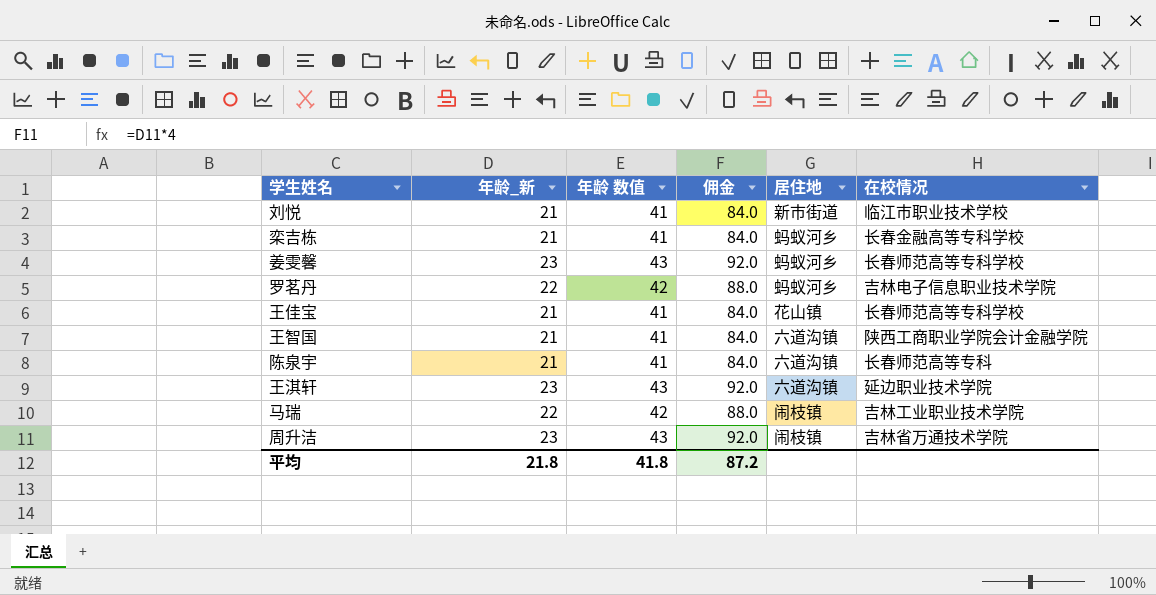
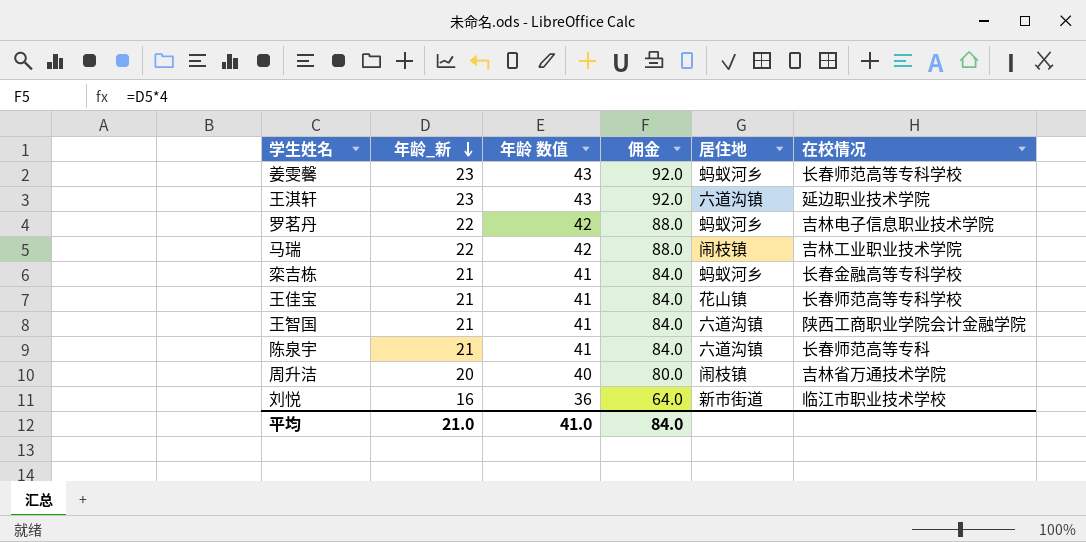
row order: none -> 年龄_新 descending
周升洁 | 年龄_新: 23 -> 20
周升洁 | 年龄 数值: 43 -> 40
周升洁 | 佣金: 92.0 -> 80.0
刘悦 | 年龄_新: 21 -> 16
刘悦 | 年龄 数值: 41 -> 36
刘悦 | 佣金: 84.0 -> 64.0
平均 | 年龄_新: 21.8 -> 21.0
平均 | 年龄 数值: 41.8 -> 41.0
平均 | 佣金: 87.2 -> 84.0

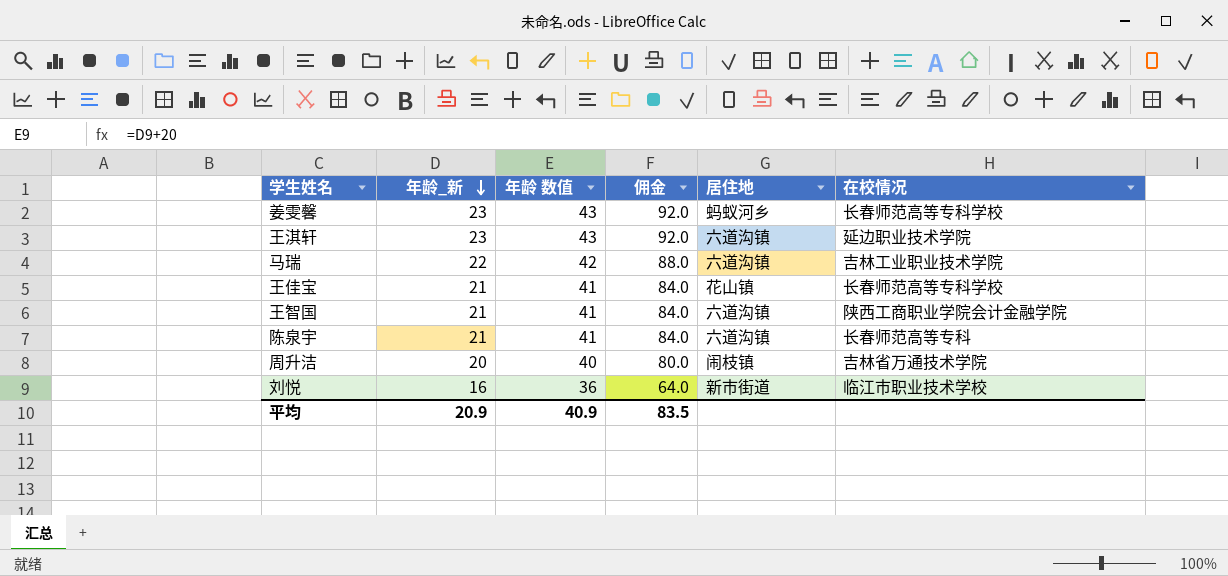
row 罗茗丹: 22 | 42 | 88.0 | 蚂蚁河乡 | 吉林电子信息职业技术学院 -> none
row 栾吉栋: 21 | 41 | 84.0 | 蚂蚁河乡 | 长春金融高等专科学校 -> none
马瑞 | 居住地: 闹枝镇 -> 六道沟镇
平均 | 年龄_新: 21.0 -> 20.9
平均 | 年龄 数值: 41.0 -> 40.9
平均 | 佣金: 84.0 -> 83.5

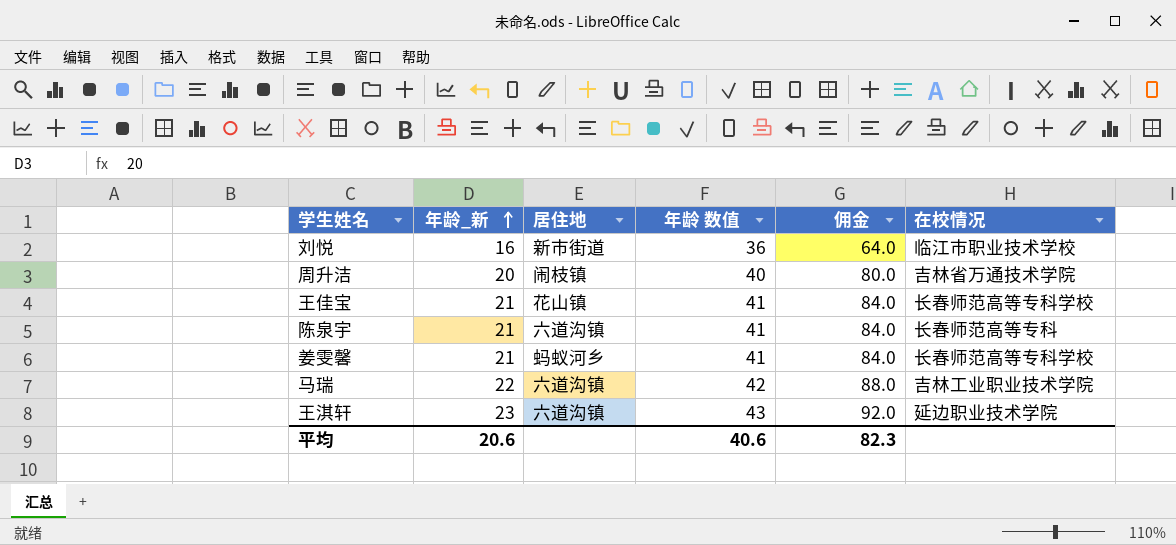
row order: 年龄_新 descending -> 年龄_新 ascending
column 居住地 | position: 5 -> 3
row 王智国: 21 | 41 | 84.0 | 六道沟镇 | 陕西工商职业学院会计金融学院 -> none
姜雯馨 | 年龄_新: 23 -> 21
姜雯馨 | 年龄 数值: 43 -> 41
姜雯馨 | 佣金: 92.0 -> 84.0
平均 | 年龄_新: 20.9 -> 20.6
平均 | 年龄 数值: 40.9 -> 40.6
平均 | 佣金: 83.5 -> 82.3

